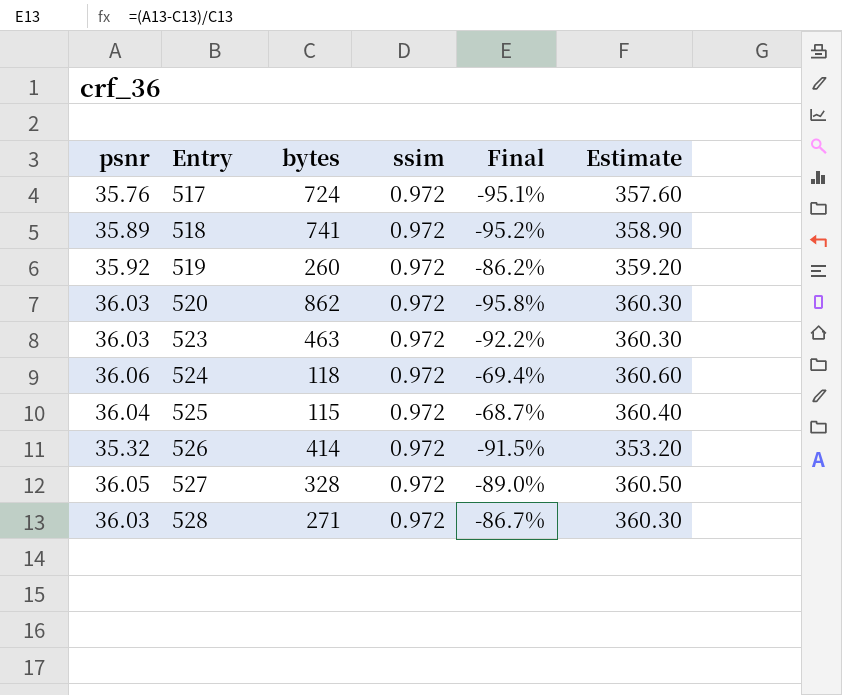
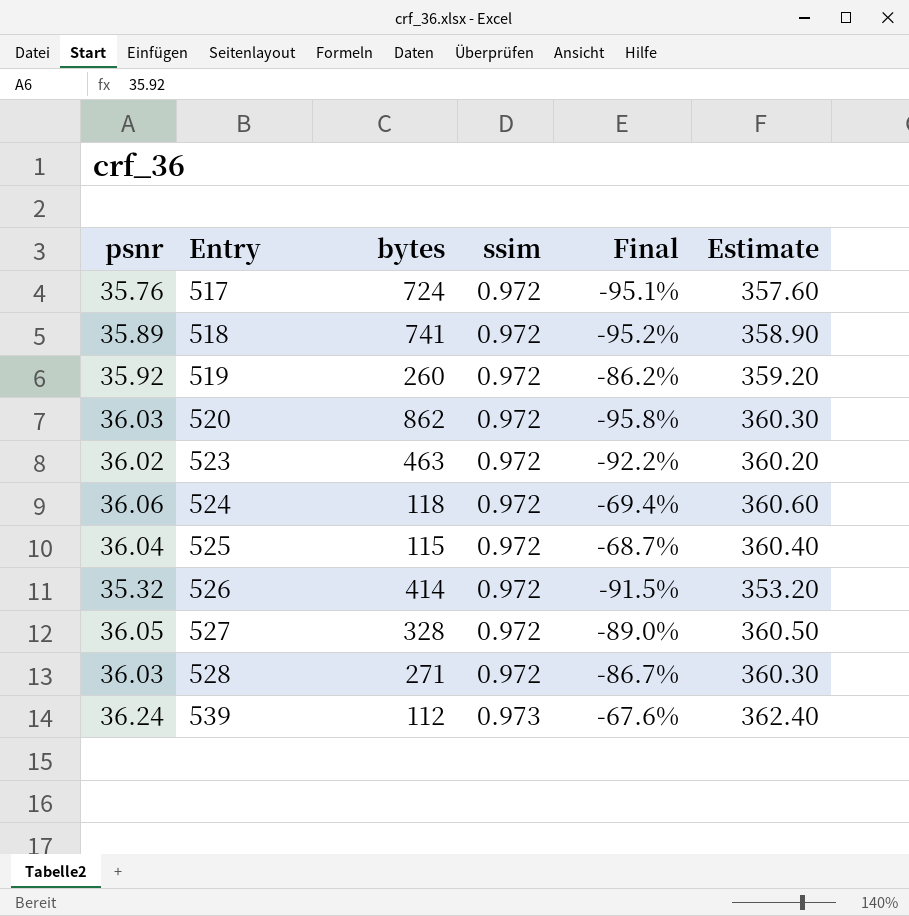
523 | psnr: 36.03 -> 36.02
523 | Estimate: 360.30 -> 360.20
row 539: none -> 36.24 | 112 | 0.973 | -67.6% | 362.40

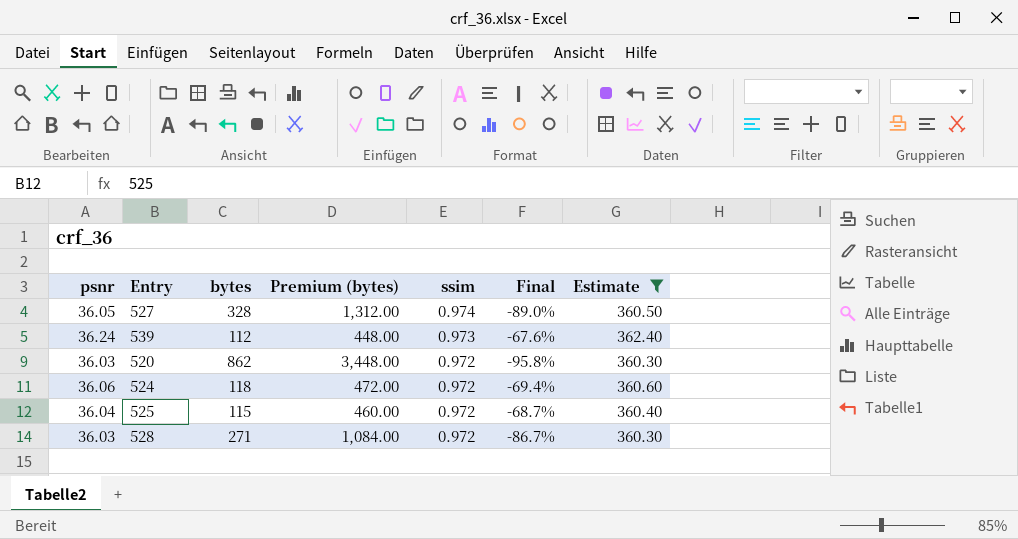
filter: none -> Estimate >= 360.30
row order: Entry ascending -> ssim descending
column Premium (bytes) | formula: none -> [bytes] * 4
527 | ssim: 0.972 -> 0.974

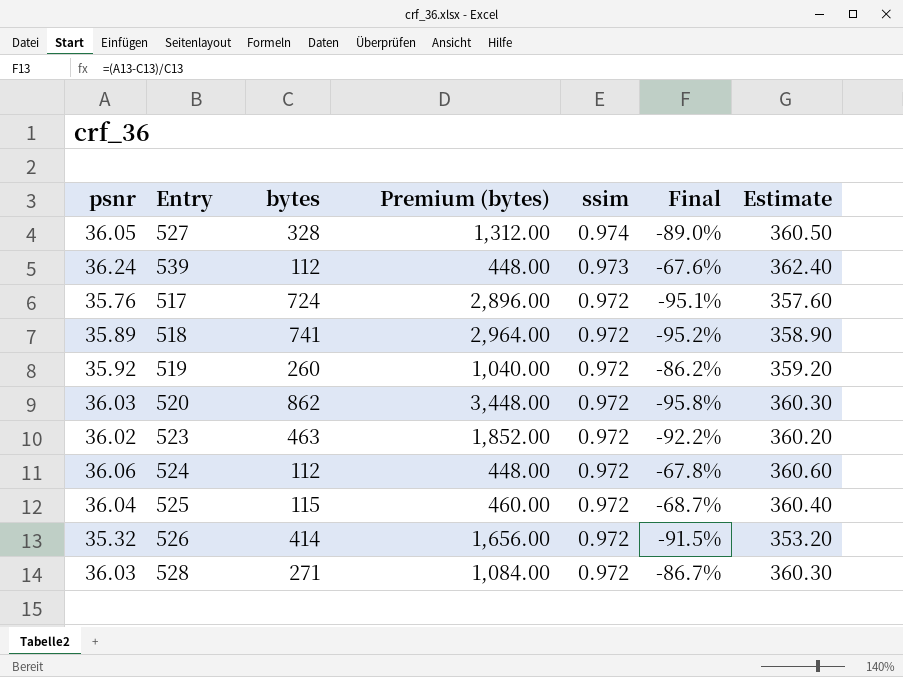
filter: Estimate >= 360.30 -> none
524 | bytes: 118 -> 112
524 | Premium (bytes): 472.00 -> 448.00
524 | Final: -69.4% -> -67.8%

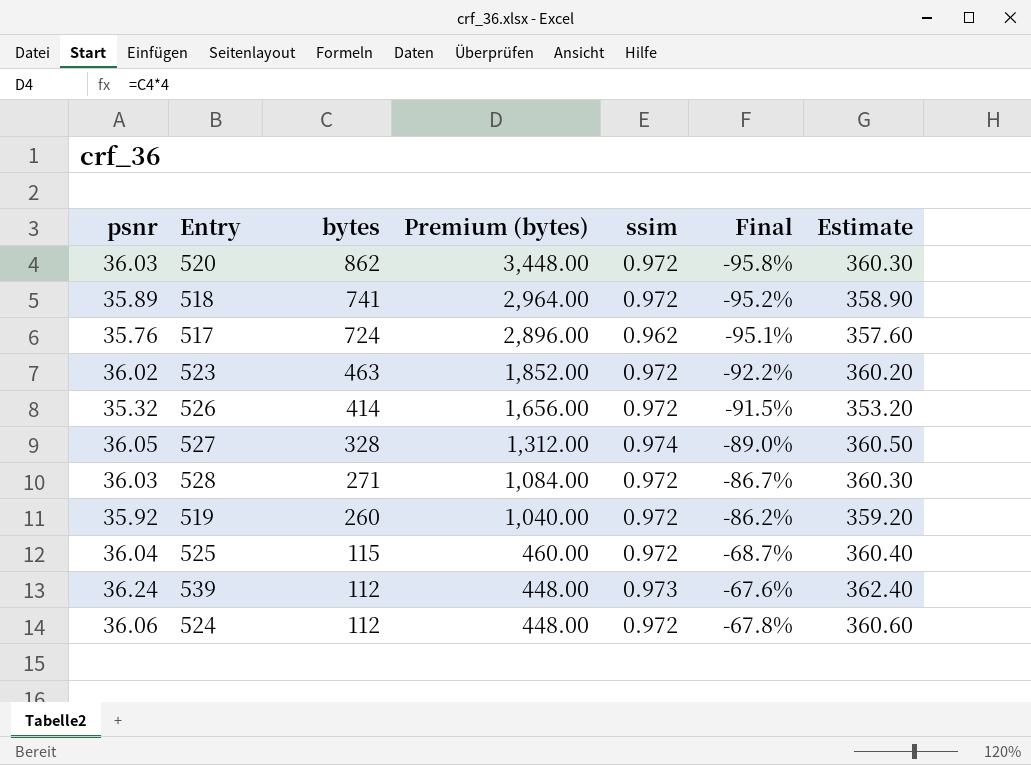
row order: ssim descending -> bytes descending
517 | ssim: 0.972 -> 0.962

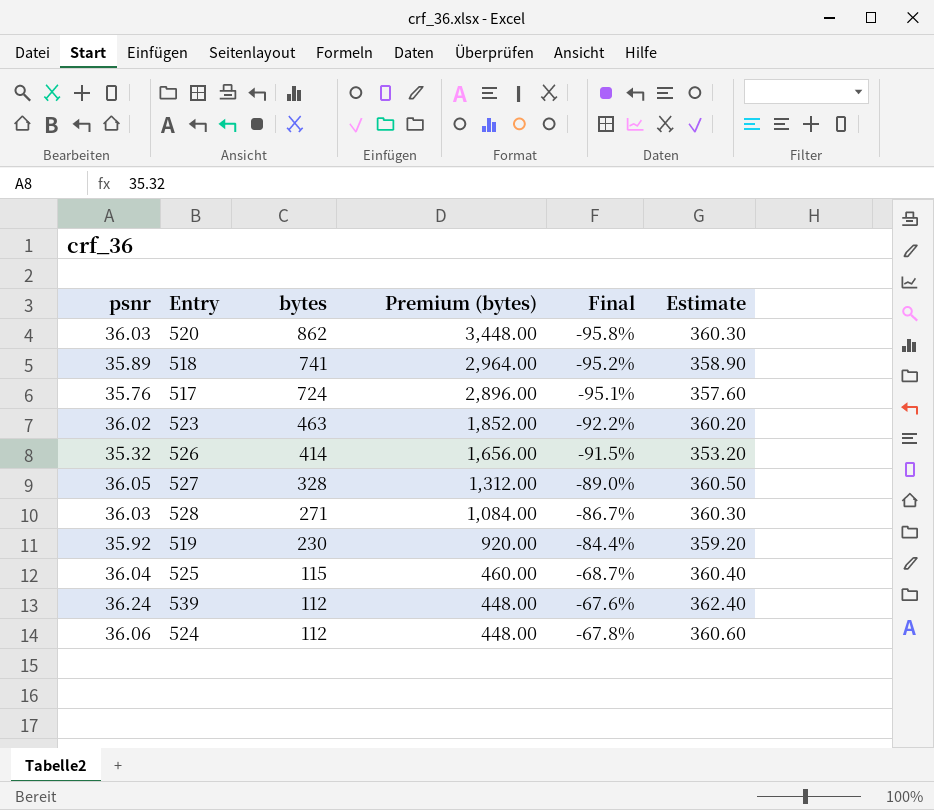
column ssim | position: 5 -> none
519 | bytes: 260 -> 230
519 | Premium (bytes): 1,040.00 -> 920.00
519 | Final: -86.2% -> -84.4%

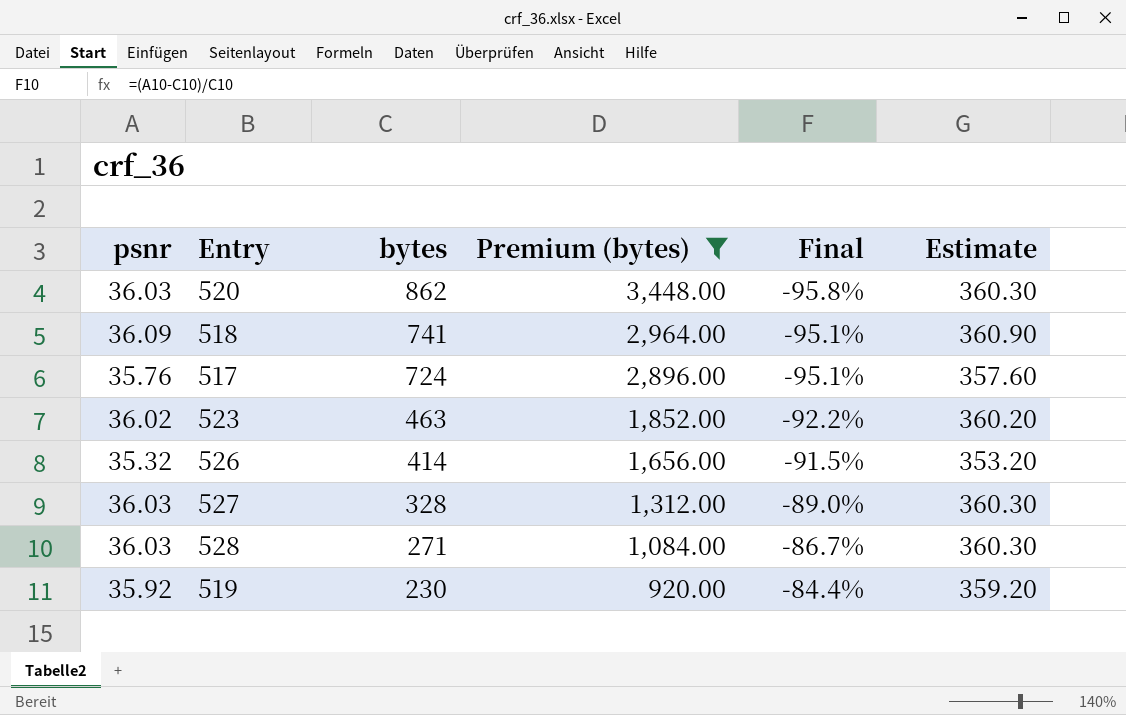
filter: none -> Premium (bytes) >= 920.00
518 | psnr: 35.89 -> 36.09
518 | Final: -95.2% -> -95.1%
518 | Estimate: 358.90 -> 360.90
527 | psnr: 36.05 -> 36.03
527 | Estimate: 360.50 -> 360.30

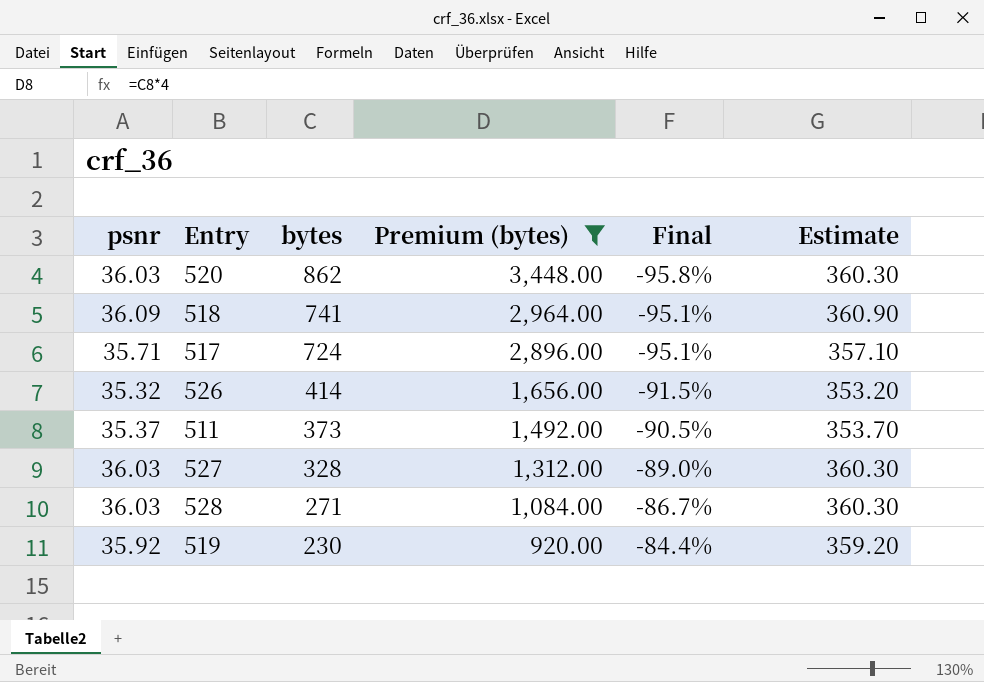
row 523: 36.02 | 463 | 1,852.00 | -92.2% | 360.20 -> none
517 | psnr: 35.76 -> 35.71
517 | Estimate: 357.60 -> 357.10
row 511: none -> 35.37 | 373 | 1,492.00 | -90.5% | 353.70

